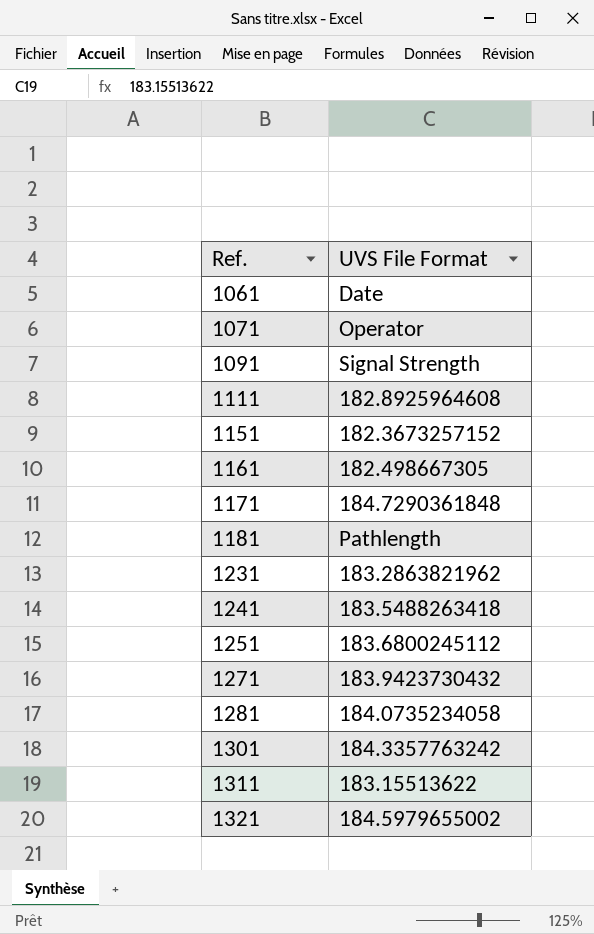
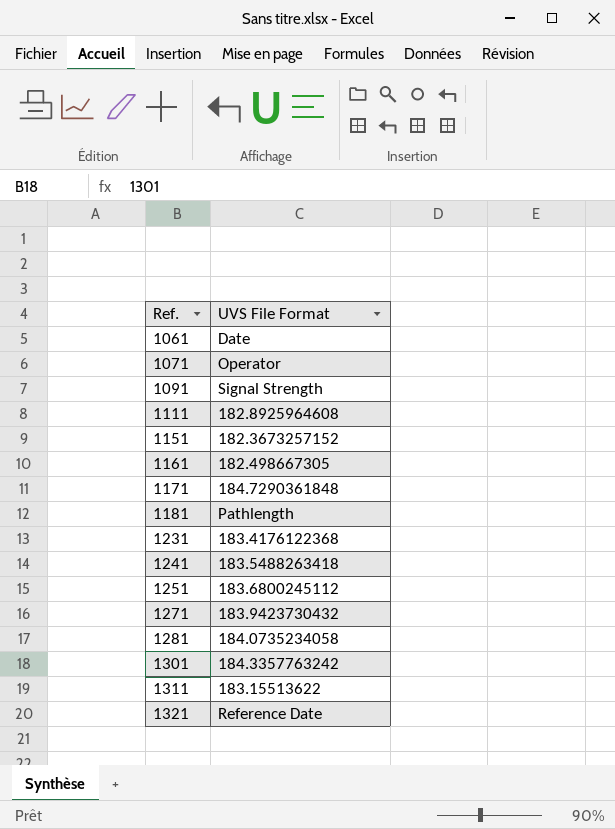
1231 | UVS File Format: 183.2863821962 -> 183.4176122368
1321 | UVS File Format: 184.5979655002 -> Reference Date

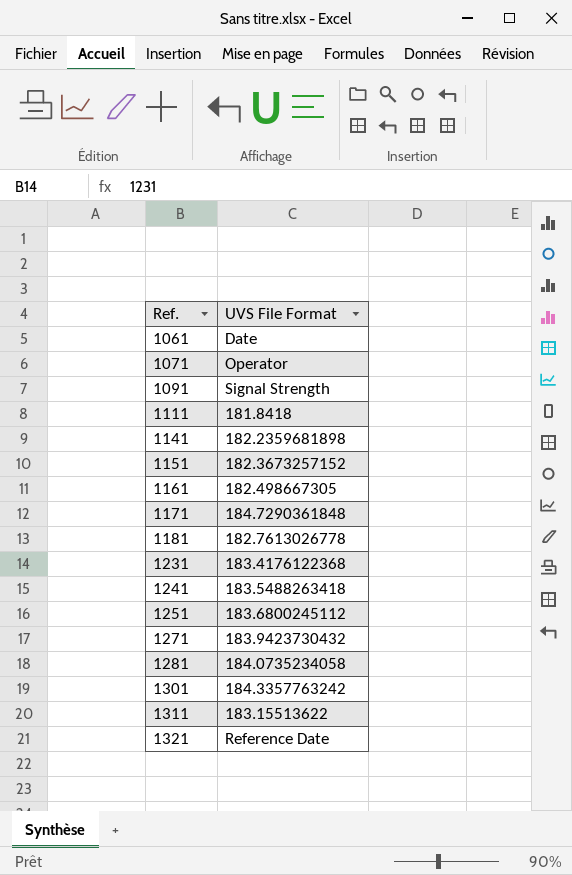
1111 | UVS File Format: 182.8925964608 -> 181.8418
row 1141: none -> 182.2359681898
1181 | UVS File Format: Pathlength -> 182.7613026778

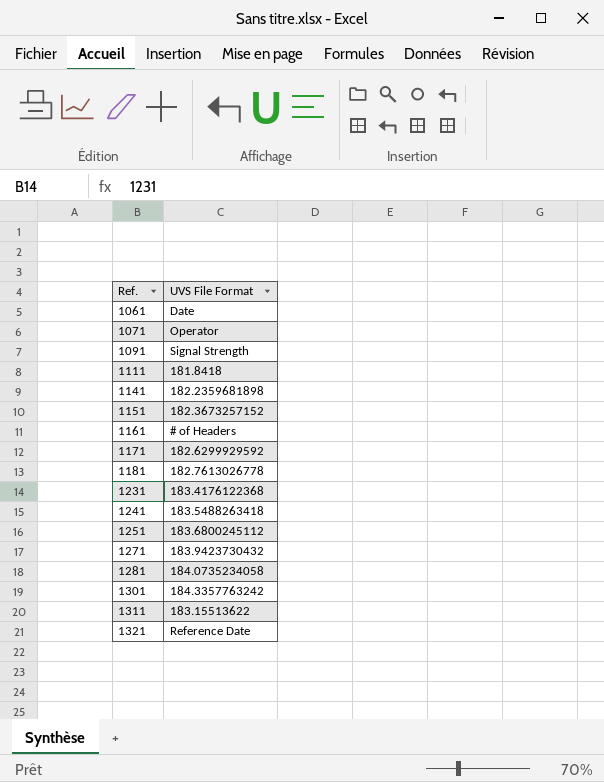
1161 | UVS File Format: 182.498667305 -> # of Headers
1171 | UVS File Format: 184.7290361848 -> 182.6299929592

